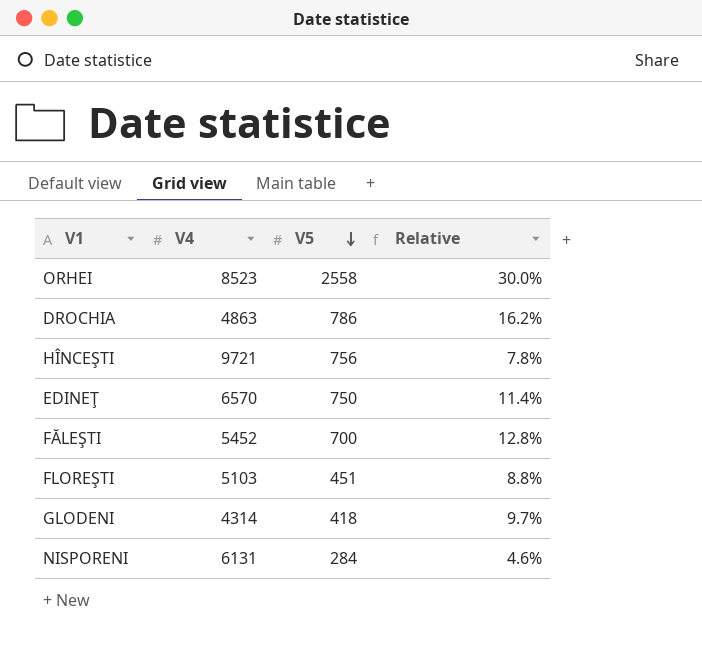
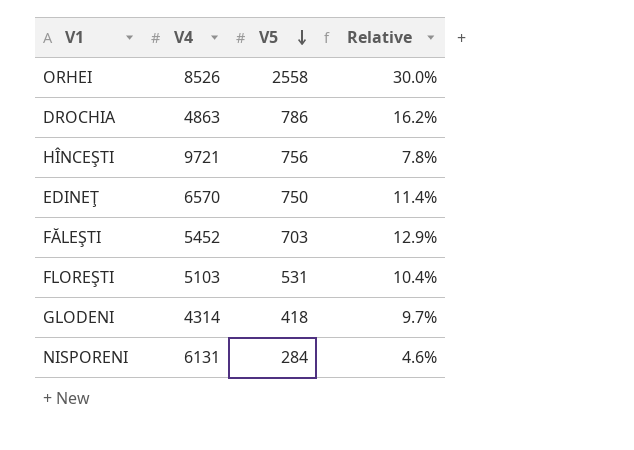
ORHEI | V4: 8523 -> 8526
FĂLEŞTI | V5: 700 -> 703
FĂLEŞTI | Relative: 12.8% -> 12.9%
FLOREŞTI | V5: 451 -> 531
FLOREŞTI | Relative: 8.8% -> 10.4%

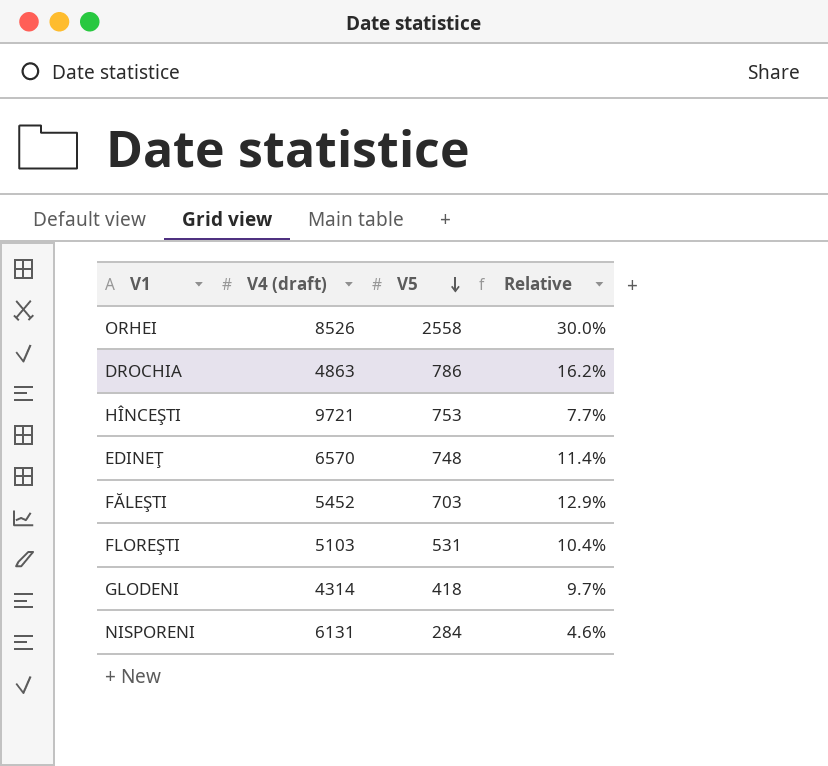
column name: V4 -> V4 (draft)
HÎNCEŞTI | V5: 756 -> 753
HÎNCEŞTI | Relative: 7.8% -> 7.7%
EDINEŢ | V5: 750 -> 748

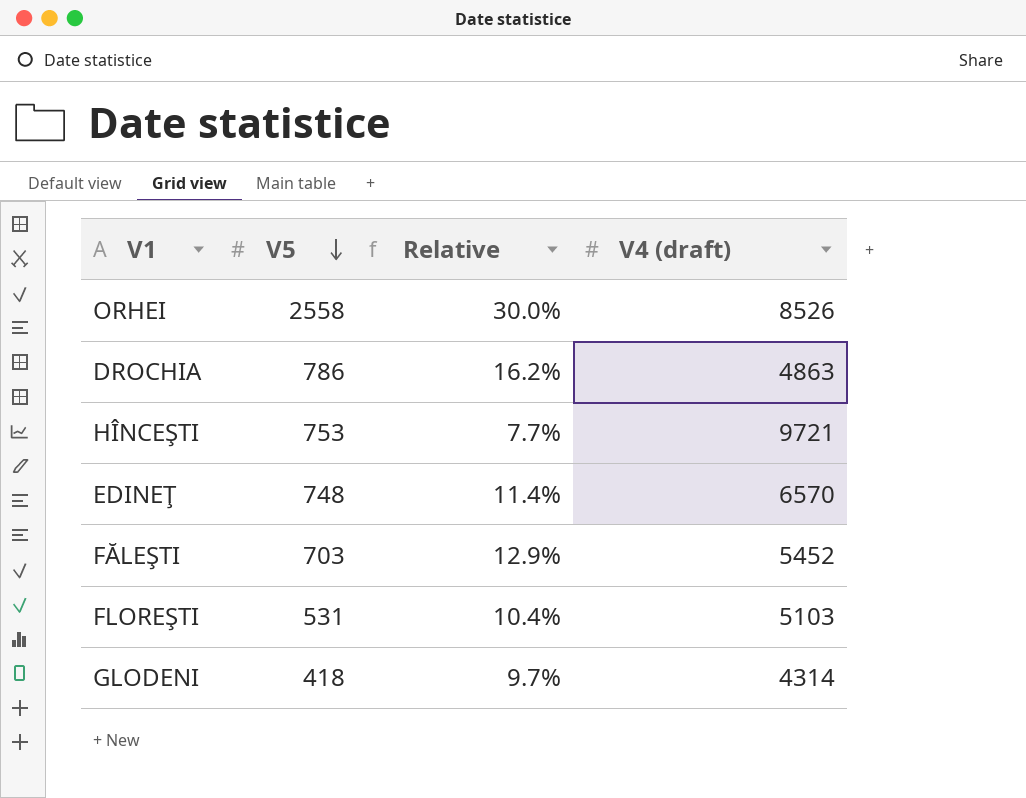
column V4 (draft) | position: 2 -> 4
row NISPORENI: 6131 | 284 | 4.6% -> none

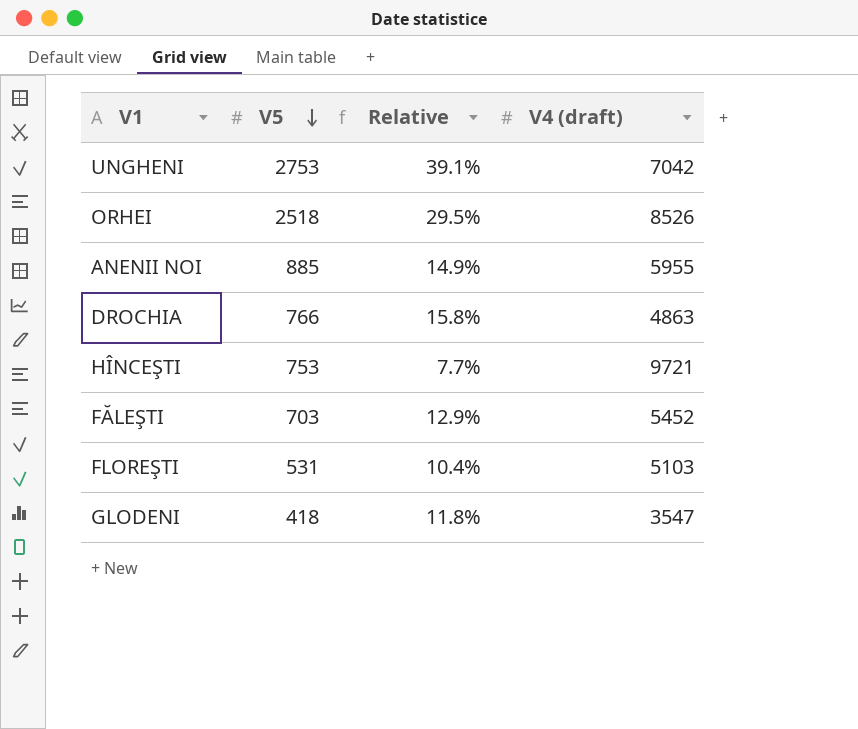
row EDINEŢ: 748 | 11.4% | 6570 -> none
row UNGHENI: none -> 2753 | 39.1% | 7042
ORHEI | V5: 2558 -> 2518
ORHEI | Relative: 30.0% -> 29.5%
row ANENII NOI: none -> 885 | 14.9% | 5955
DROCHIA | V5: 786 -> 766
DROCHIA | Relative: 16.2% -> 15.8%
GLODENI | Relative: 9.7% -> 11.8%
GLODENI | V4 (draft): 4314 -> 3547

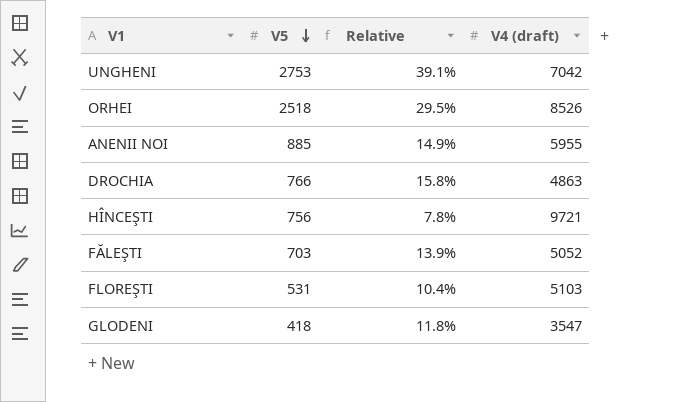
HÎNCEŞTI | V5: 753 -> 756
HÎNCEŞTI | Relative: 7.7% -> 7.8%
FĂLEŞTI | Relative: 12.9% -> 13.9%
FĂLEŞTI | V4 (draft): 5452 -> 5052

